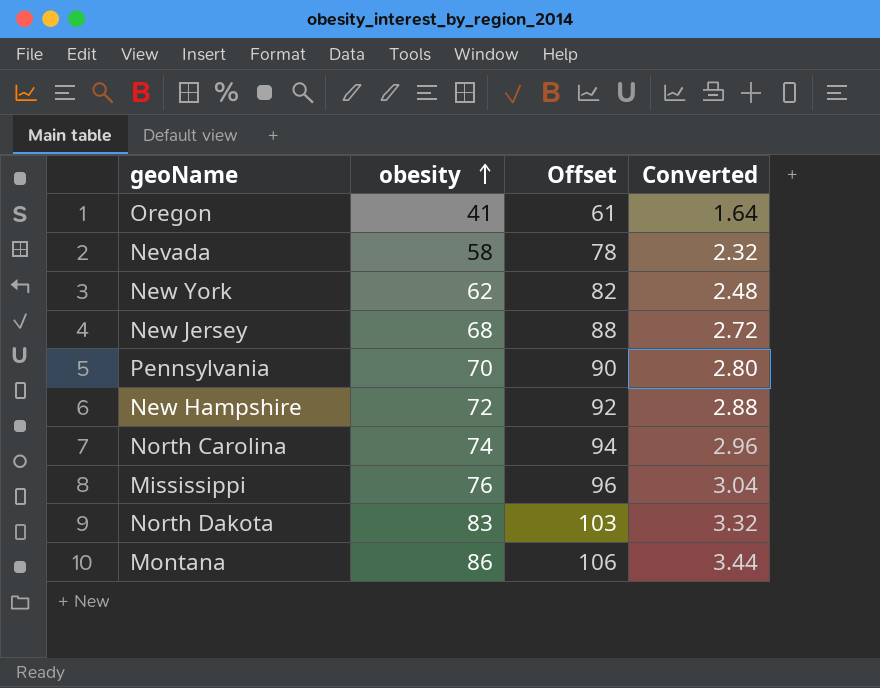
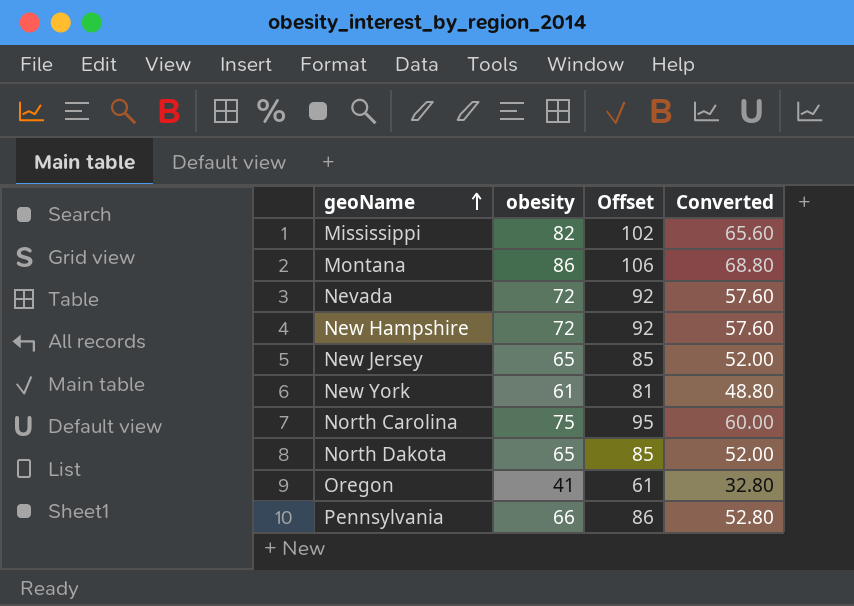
row order: obesity ascending -> geoName ascending
column Converted | formula: [obesity] * 0.04 -> [obesity] * 0.8
Mississippi | obesity: 76 -> 82
Mississippi | Offset: 96 -> 102
Nevada | obesity: 58 -> 72
Nevada | Offset: 78 -> 92
New Jersey | obesity: 68 -> 65
New Jersey | Offset: 88 -> 85
New York | obesity: 62 -> 61
New York | Offset: 82 -> 81
North Carolina | obesity: 74 -> 75
North Carolina | Offset: 94 -> 95
North Dakota | obesity: 83 -> 65
North Dakota | Offset: 103 -> 85
Pennsylvania | obesity: 70 -> 66
Pennsylvania | Offset: 90 -> 86

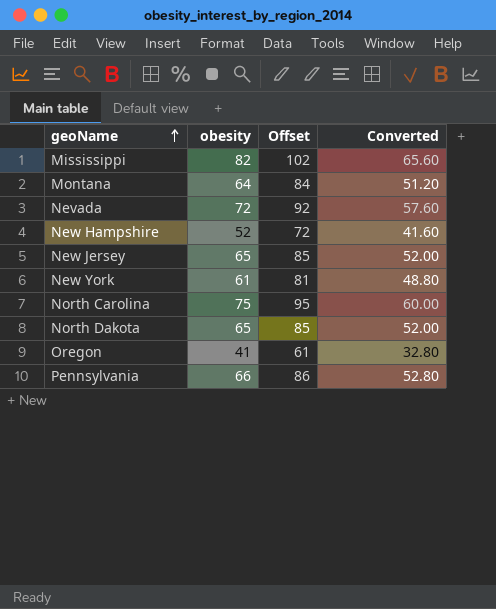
Montana | obesity: 86 -> 64
Montana | Offset: 106 -> 84
Montana | Converted: 68.80 -> 51.20
New Hampshire | obesity: 72 -> 52
New Hampshire | Offset: 92 -> 72
New Hampshire | Converted: 57.60 -> 41.60

